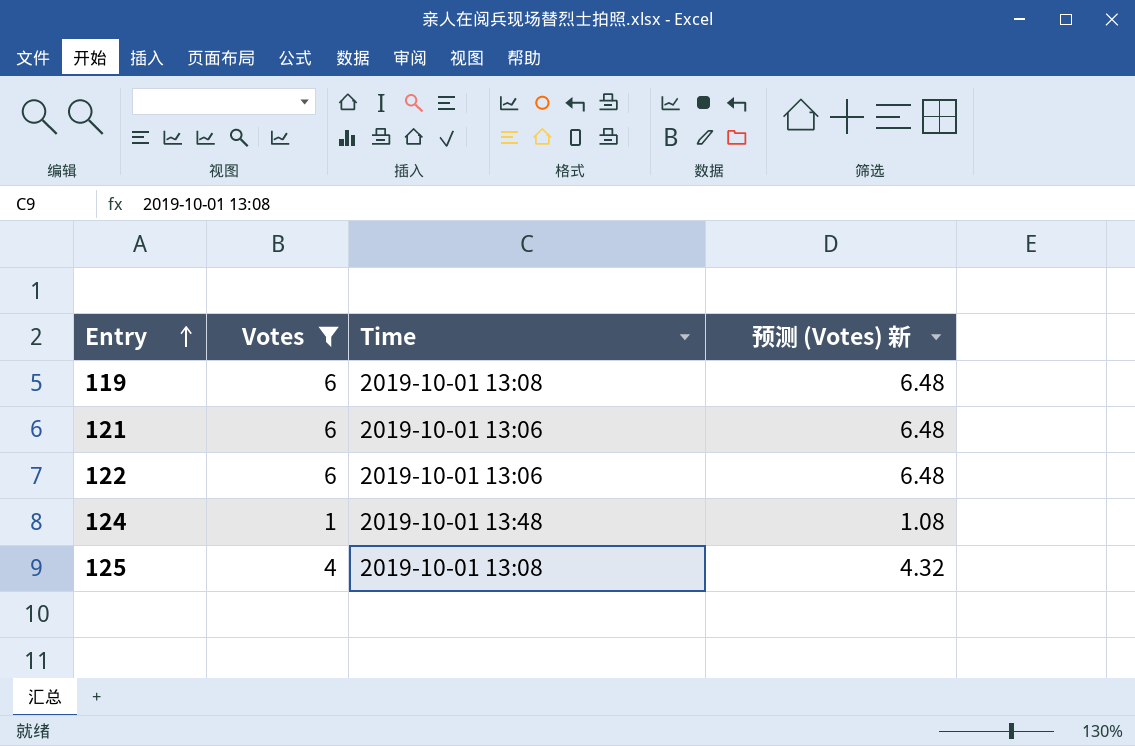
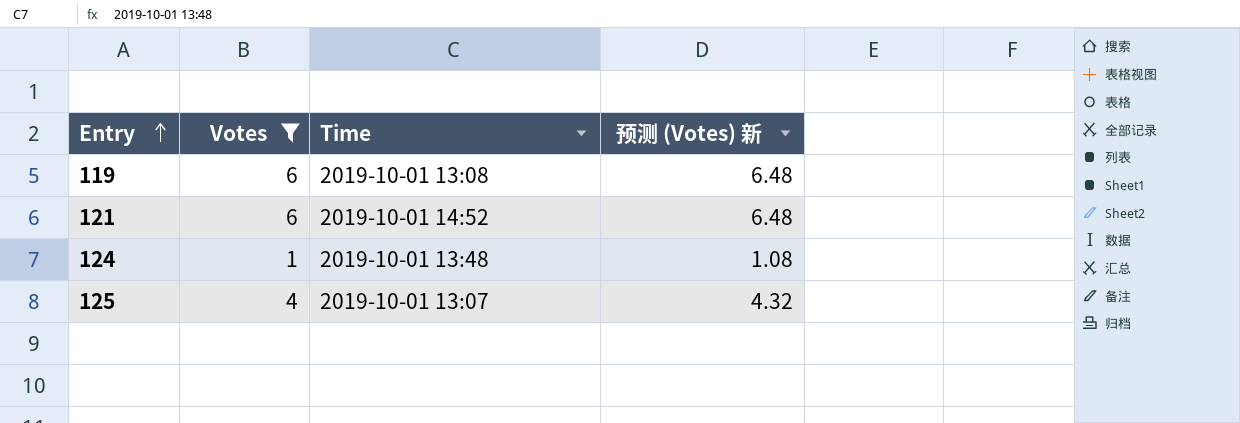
row 122: 6 | 2019-10-01 13:06 | 6.48 -> none
121 | Time: 2019-10-01 13:06 -> 2019-10-01 14:52
125 | Time: 2019-10-01 13:08 -> 2019-10-01 13:07

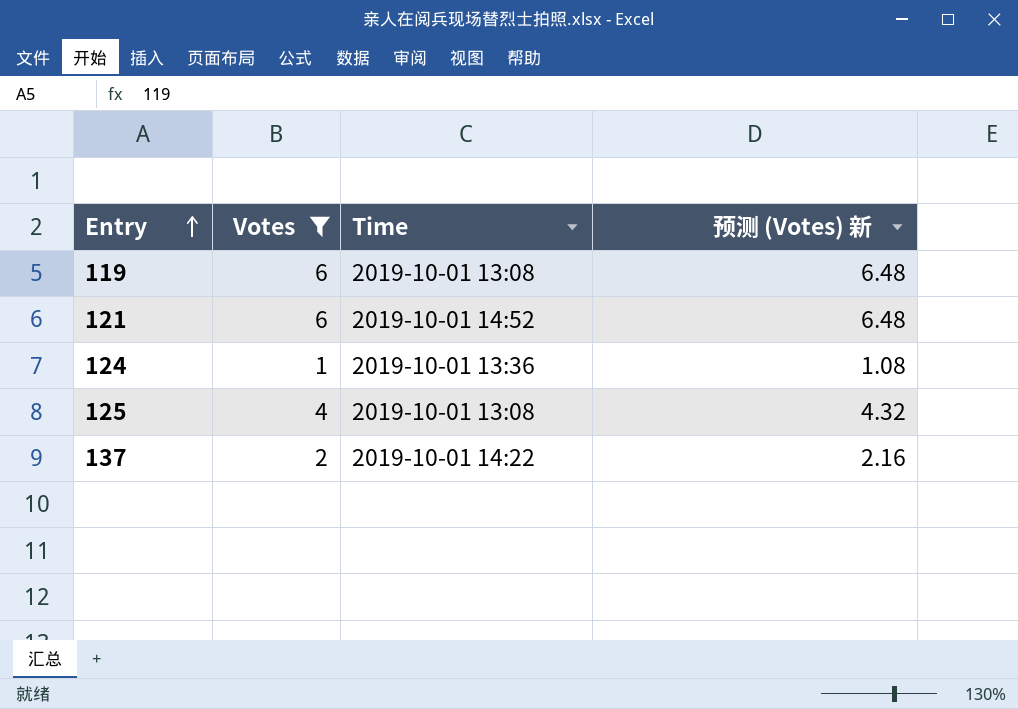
124 | Time: 2019-10-01 13:48 -> 2019-10-01 13:36
125 | Time: 2019-10-01 13:07 -> 2019-10-01 13:08
row 137: none -> 2 | 2019-10-01 14:22 | 2.16

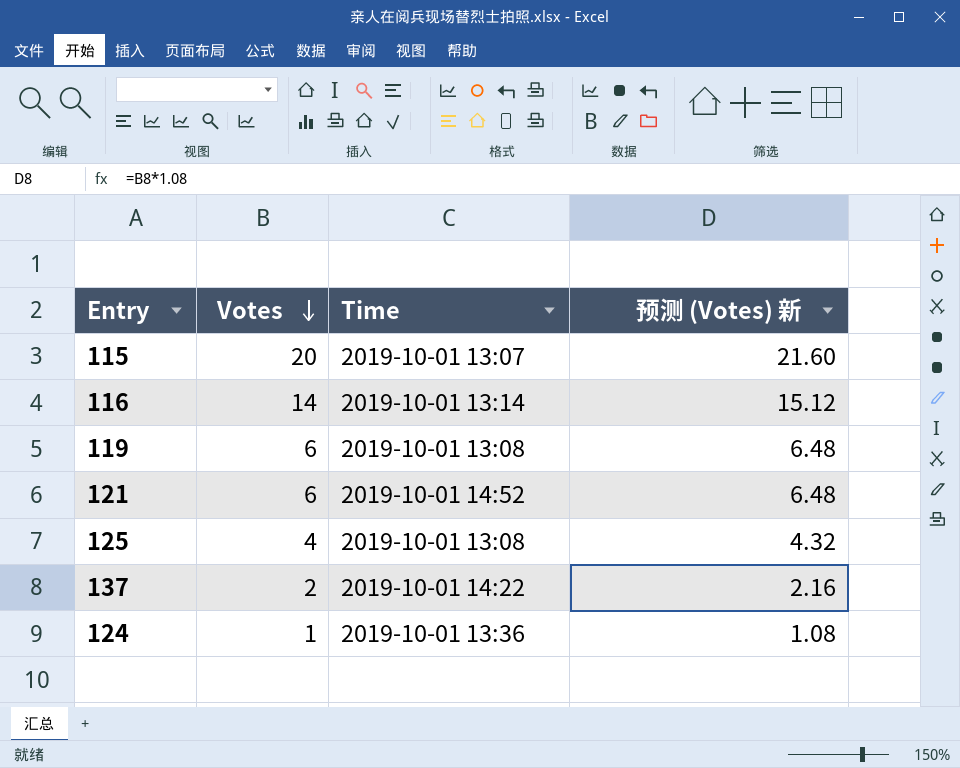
filter: Votes <= 6 -> none
row order: Entry ascending -> Votes descending

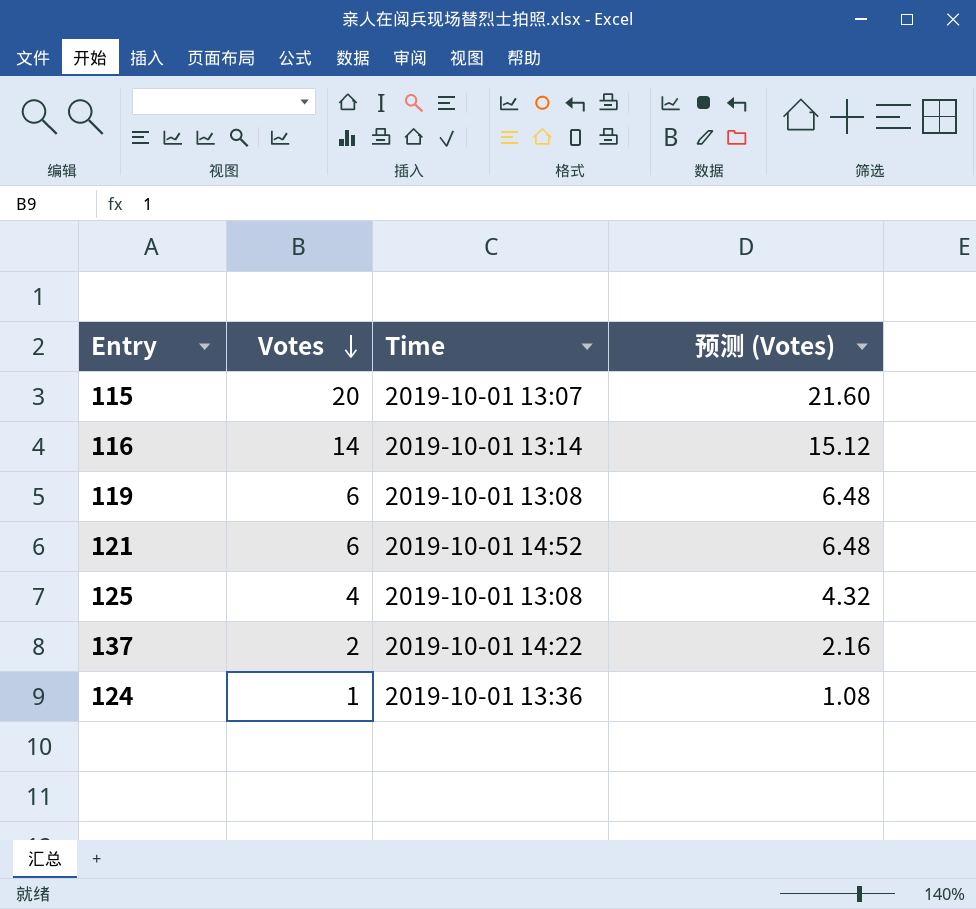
column name: 预测 (Votes) 新 -> 预测 (Votes)

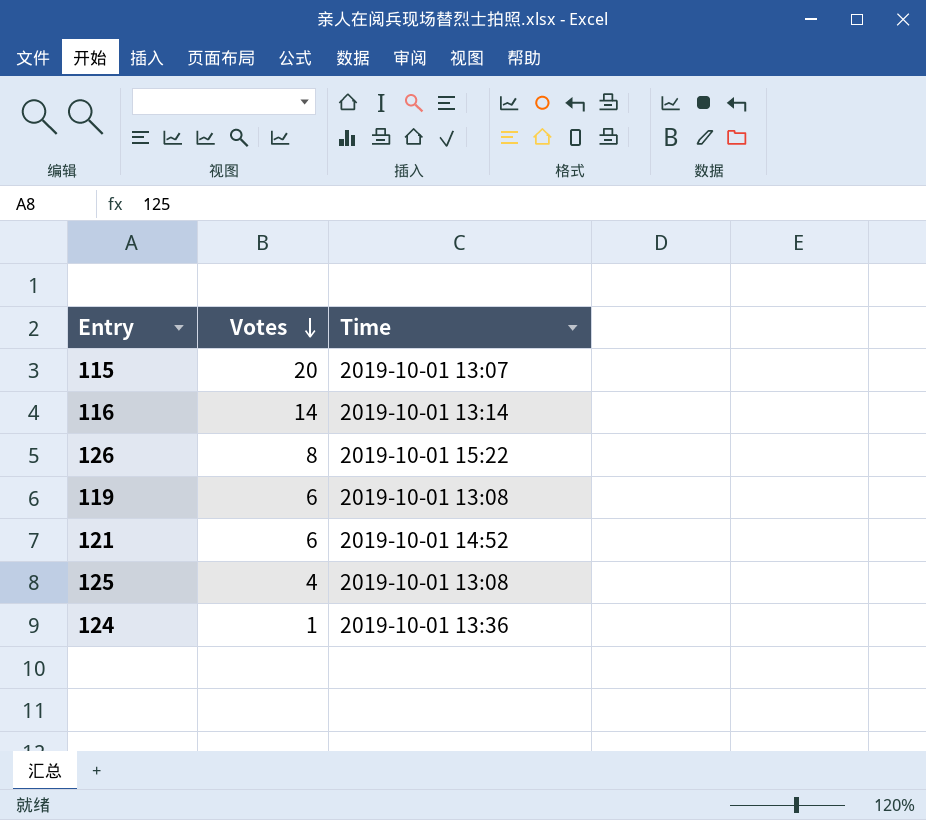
column 预测 (Votes) | formula: [Votes] * 1.08 -> none
row 137: 2 | 2019-10-01 14:22 | 2.16 -> none
row 126: none -> 8 | 2019-10-01 15:22

